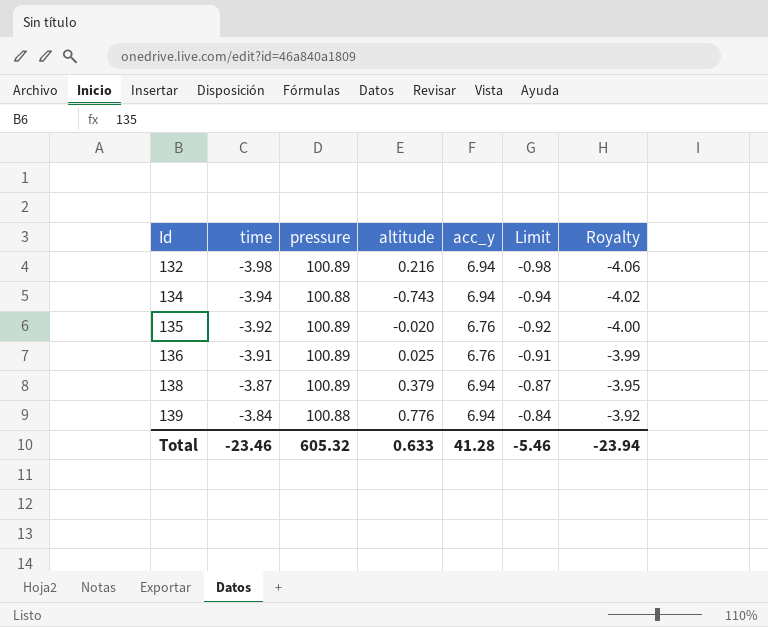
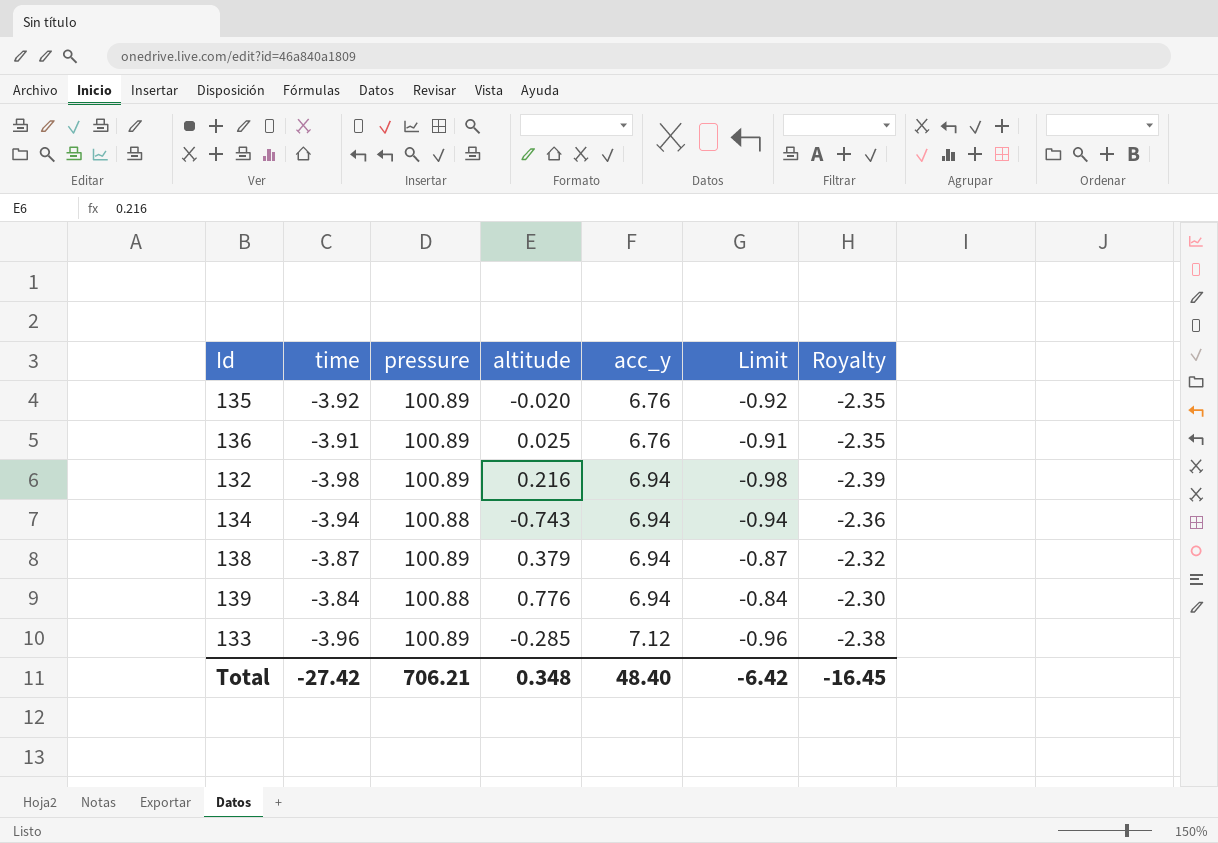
row order: Id ascending -> acc_y ascending
column Royalty | formula: [time] * 1.02 -> [time] * 0.6
row 133: none -> -3.96 | 100.89 | -0.285 | 7.12 | -0.96 | -2.38
Total | time: -23.46 -> -27.42
Total | pressure: 605.32 -> 706.21
Total | altitude: 0.633 -> 0.348
Total | acc_y: 41.28 -> 48.40
Total | Limit: -5.46 -> -6.42
Total | Royalty: -23.94 -> -16.45

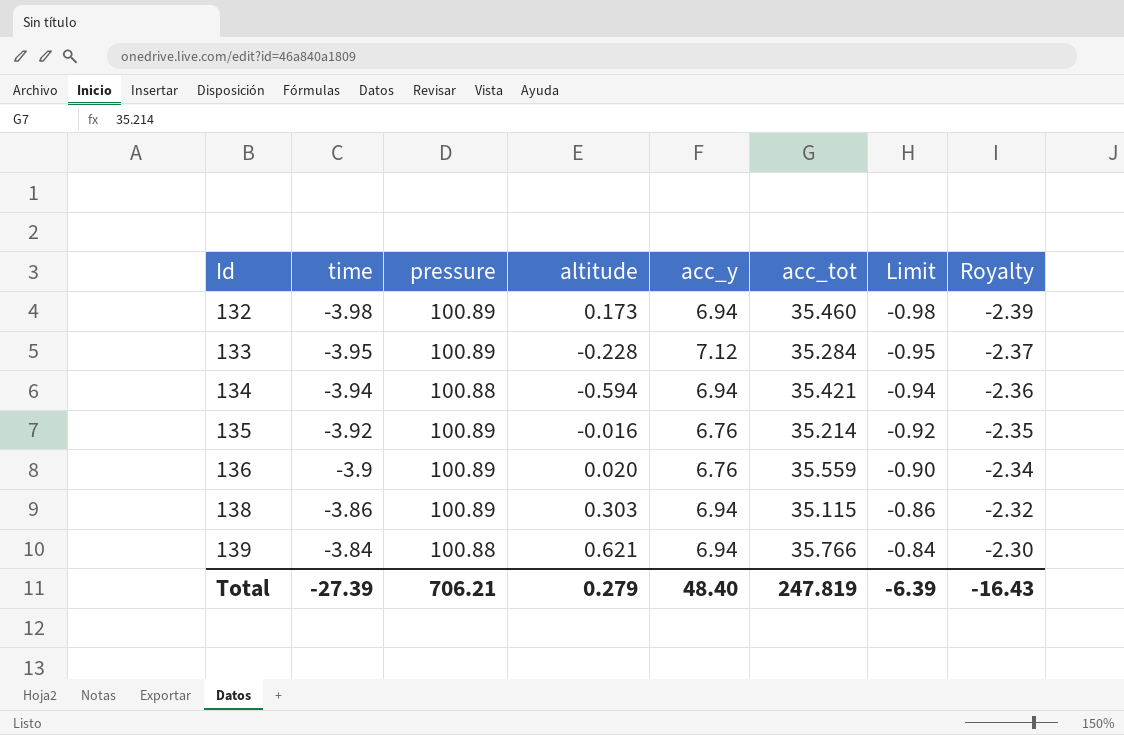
row order: acc_y ascending -> Id ascending
column acc_tot | position: none -> 6
132 | altitude: 0.216 -> 0.173
133 | time: -3.96 -> -3.95
133 | altitude: -0.285 -> -0.228
133 | Limit: -0.96 -> -0.95
133 | Royalty: -2.38 -> -2.37
134 | altitude: -0.743 -> -0.594
135 | altitude: -0.020 -> -0.016
136 | time: -3.91 -> -3.9
136 | altitude: 0.025 -> 0.020
136 | Limit: -0.91 -> -0.90
136 | Royalty: -2.35 -> -2.34
138 | time: -3.87 -> -3.86
138 | altitude: 0.379 -> 0.303
138 | Limit: -0.87 -> -0.86
139 | altitude: 0.776 -> 0.621
Total | time: -27.42 -> -27.39
Total | altitude: 0.348 -> 0.279
Total | Limit: -6.42 -> -6.39
Total | Royalty: -16.45 -> -16.43

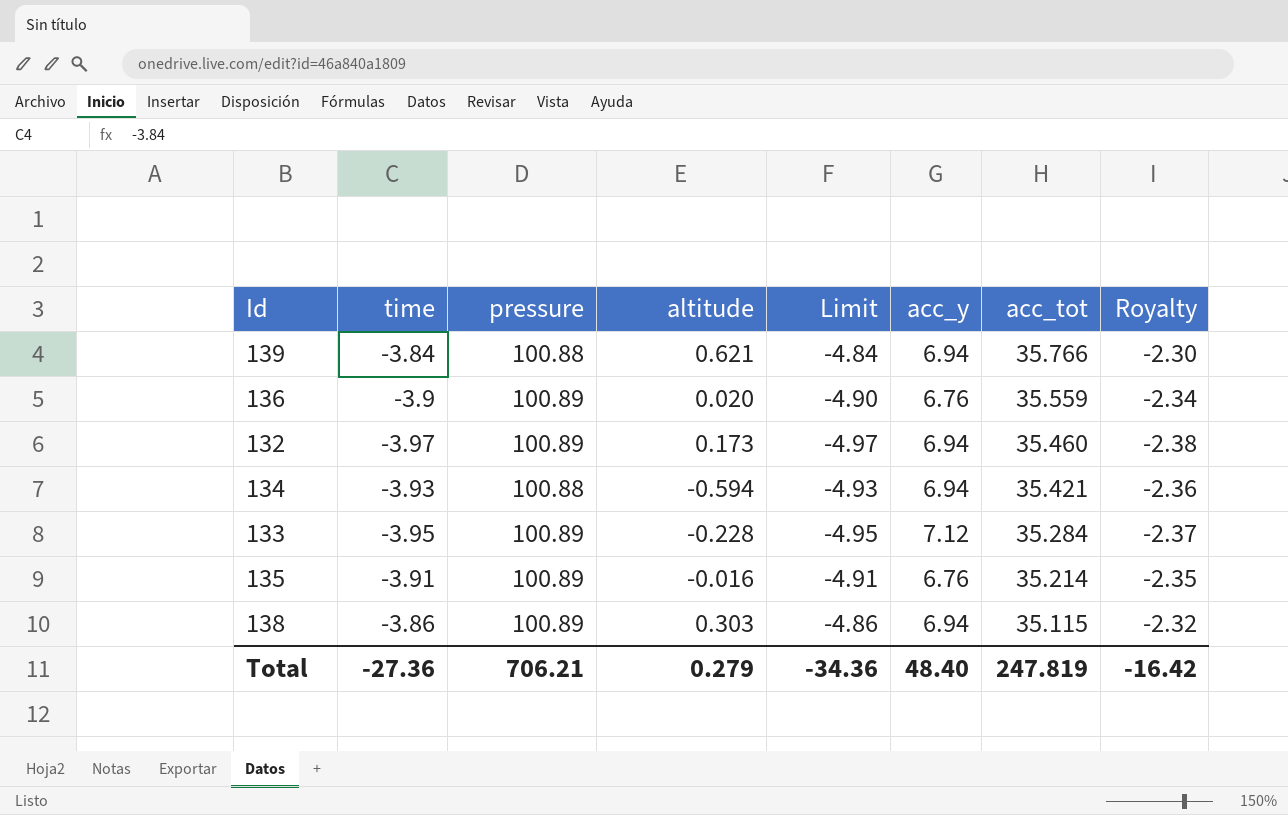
row order: Id ascending -> acc_tot descending
column Limit | formula: [time] + 3 -> [time] - 1
column Limit | position: 7 -> 5
132 | time: -3.98 -> -3.97
132 | Royalty: -2.39 -> -2.38
134 | time: -3.94 -> -3.93
135 | time: -3.92 -> -3.91
Total | time: -27.39 -> -27.36
Total | Limit: -6.39 -> -34.36
Total | Royalty: -16.43 -> -16.42

